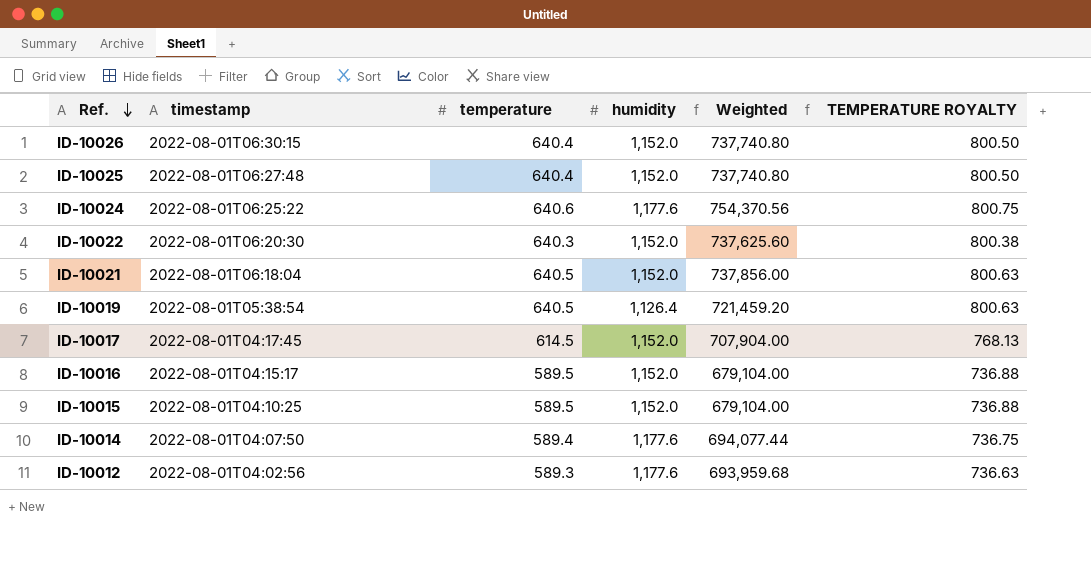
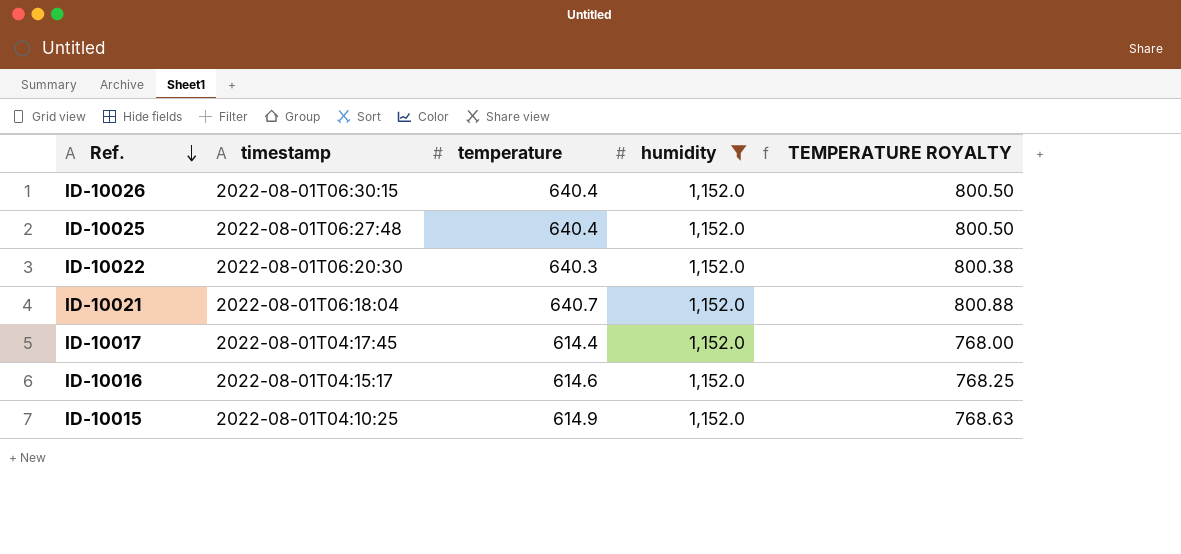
filter: none -> humidity = 1,152.0
column Weighted | formula: [temperature] * [humidity] -> none
ID-10021 | temperature: 640.5 -> 640.7
ID-10021 | TEMPERATURE ROYALTY: 800.63 -> 800.88
ID-10017 | temperature: 614.5 -> 614.4
ID-10017 | TEMPERATURE ROYALTY: 768.13 -> 768.00
ID-10016 | temperature: 589.5 -> 614.6
ID-10016 | TEMPERATURE ROYALTY: 736.88 -> 768.25
ID-10015 | temperature: 589.5 -> 614.9
ID-10015 | TEMPERATURE ROYALTY: 736.88 -> 768.63

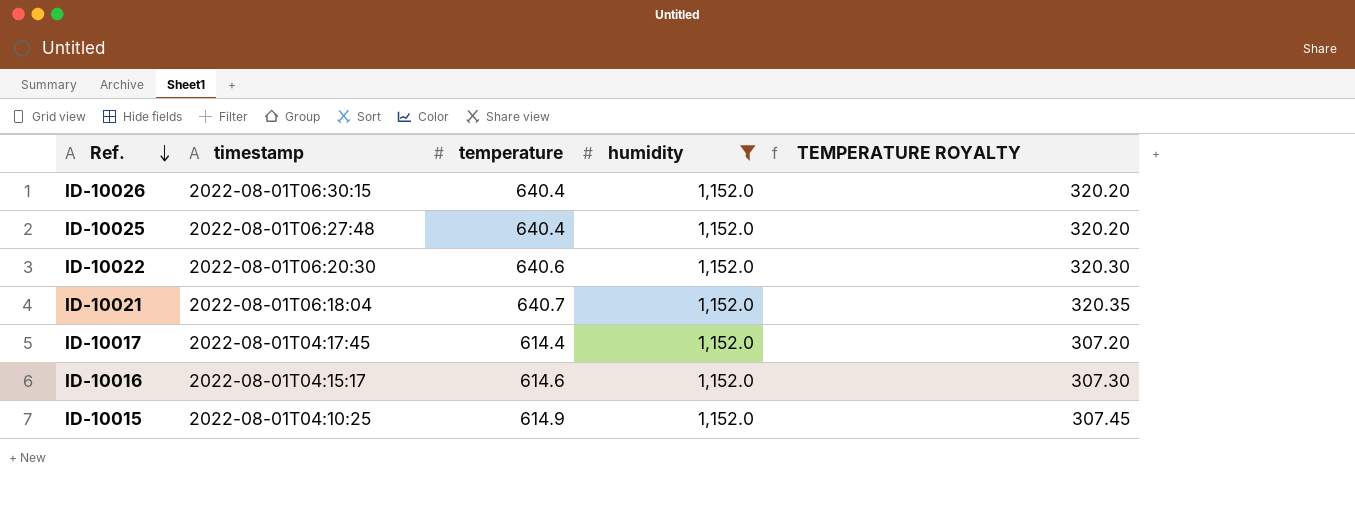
column TEMPERATURE ROYALTY | formula: [temperature] * 1.25 -> [temperature] * 0.5
ID-10022 | temperature: 640.3 -> 640.6

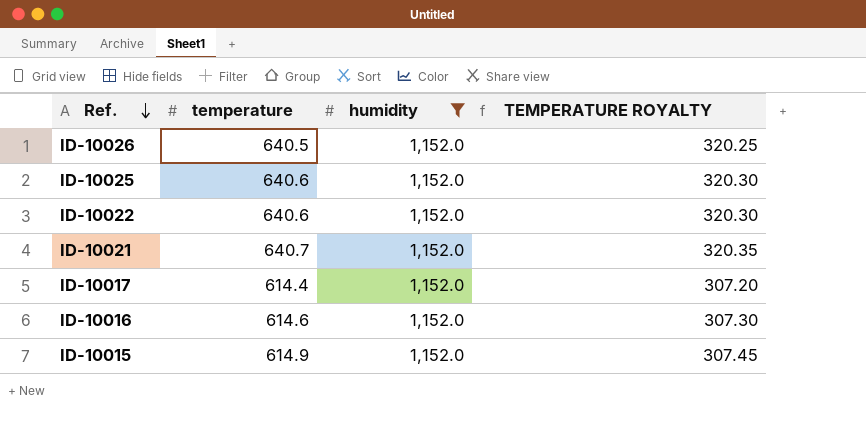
column timestamp | position: 2 -> none
ID-10026 | temperature: 640.4 -> 640.5
ID-10026 | TEMPERATURE ROYALTY: 320.20 -> 320.25
ID-10025 | temperature: 640.4 -> 640.6
ID-10025 | TEMPERATURE ROYALTY: 320.20 -> 320.30

